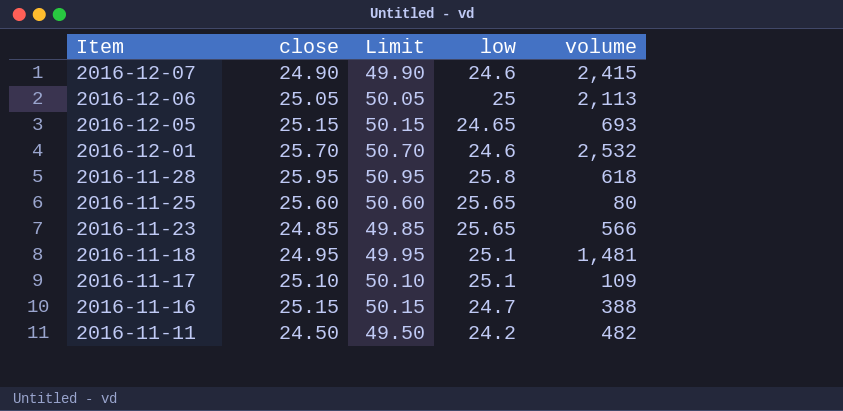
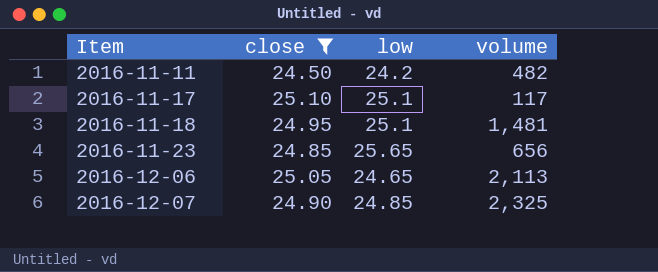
filter: none -> close <= 25.10
row order: Item descending -> Item ascending
column Limit | formula: [close] + 25 -> none
2016-11-17 | volume: 109 -> 117
2016-11-23 | volume: 566 -> 656
2016-12-06 | low: 25 -> 24.65
2016-12-07 | low: 24.6 -> 24.85
2016-12-07 | volume: 2,415 -> 2,325

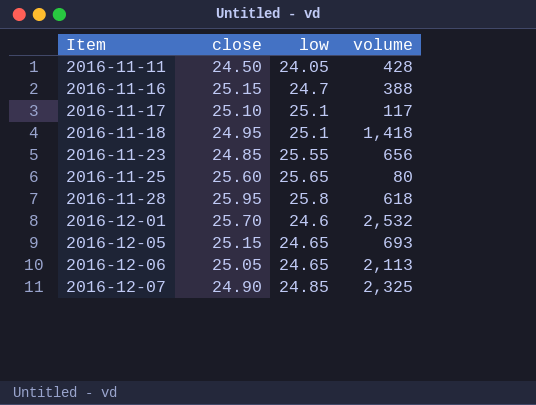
filter: close <= 25.10 -> none
2016-11-11 | low: 24.2 -> 24.05
2016-11-11 | volume: 482 -> 428
2016-11-18 | volume: 1,481 -> 1,418
2016-11-23 | low: 25.65 -> 25.55

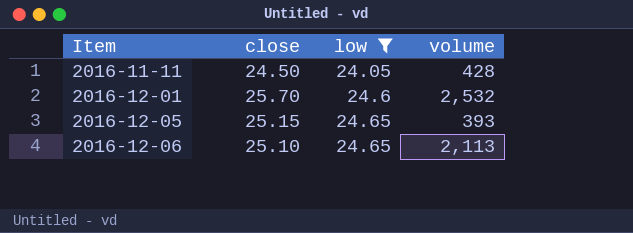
filter: none -> low <= 24.65
2016-12-05 | volume: 693 -> 393
2016-12-06 | close: 25.05 -> 25.10

